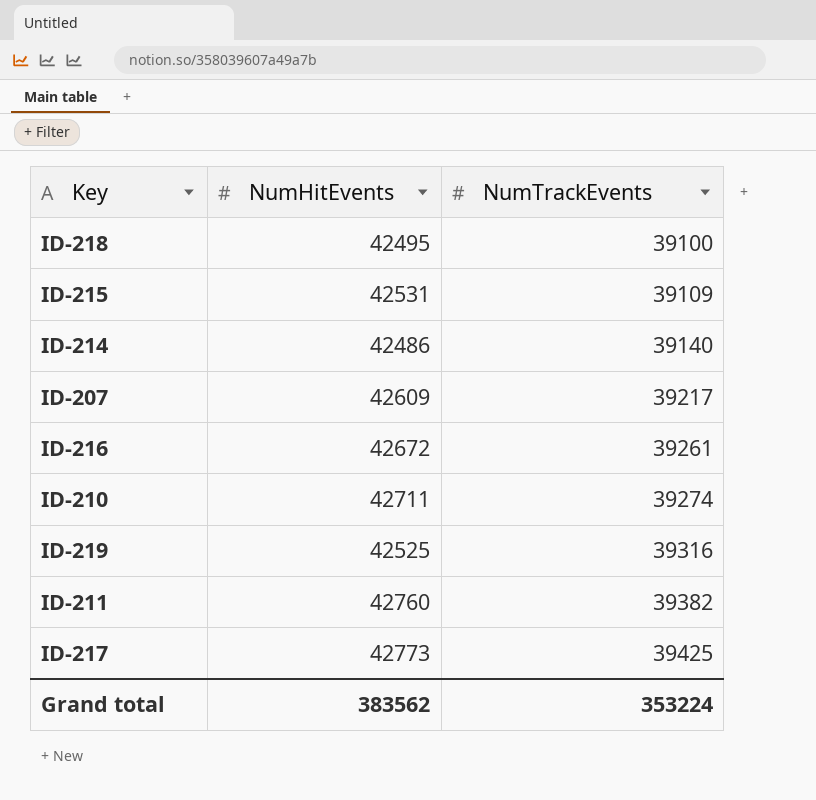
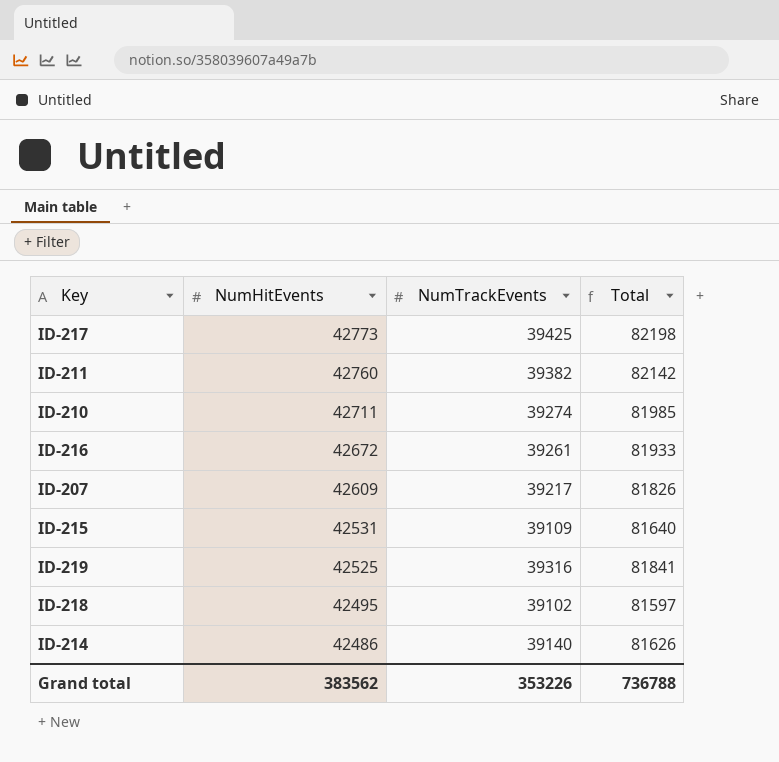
row order: NumTrackEvents ascending -> NumHitEvents descending
column Total | formula: none -> [NumHitEvents] + [NumTrackEvents]
ID-218 | NumTrackEvents: 39100 -> 39102
Grand total | NumTrackEvents: 353224 -> 353226

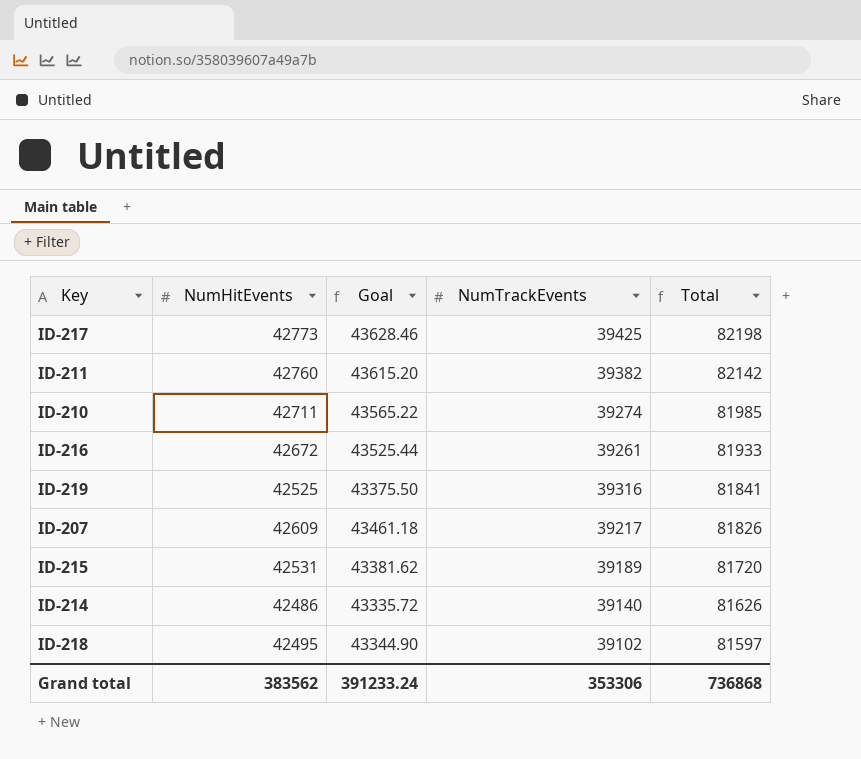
row order: NumHitEvents descending -> Total descending
column Goal | formula: none -> [NumHitEvents] * 1.02
ID-215 | NumTrackEvents: 39109 -> 39189
ID-215 | Total: 81640 -> 81720
Grand total | NumTrackEvents: 353226 -> 353306
Grand total | Total: 736788 -> 736868

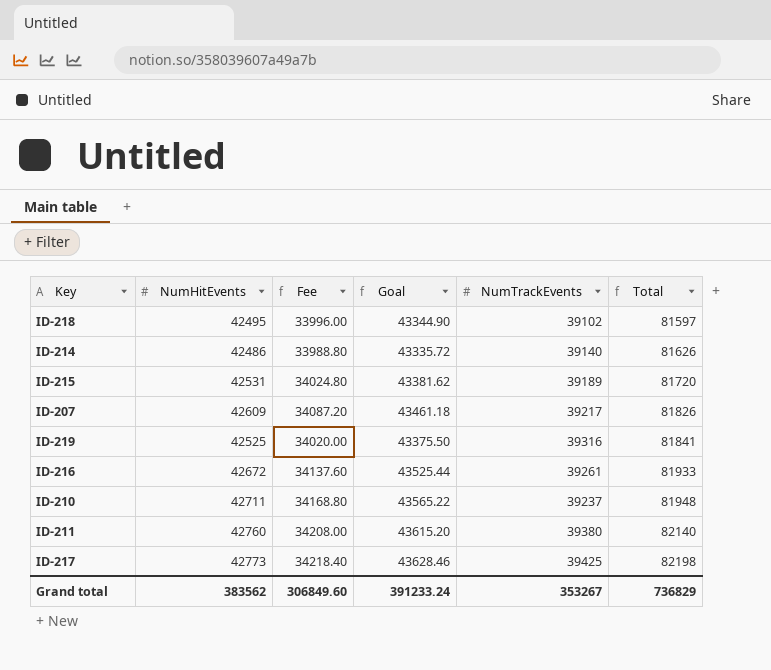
row order: Total descending -> Total ascending
column Fee | formula: none -> [NumHitEvents] * 0.8
ID-210 | NumTrackEvents: 39274 -> 39237
ID-210 | Total: 81985 -> 81948
ID-211 | NumTrackEvents: 39382 -> 39380
ID-211 | Total: 82142 -> 82140
Grand total | NumTrackEvents: 353306 -> 353267
Grand total | Total: 736868 -> 736829

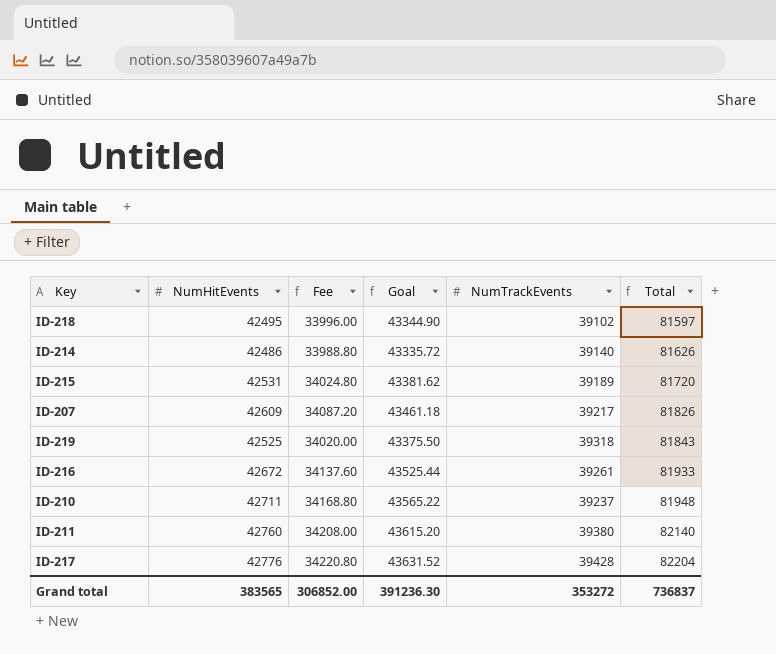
ID-219 | NumTrackEvents: 39316 -> 39318
ID-219 | Total: 81841 -> 81843
ID-217 | NumHitEvents: 42773 -> 42776
ID-217 | Fee: 34218.40 -> 34220.80
ID-217 | Goal: 43628.46 -> 43631.52
ID-217 | NumTrackEvents: 39425 -> 39428
ID-217 | Total: 82198 -> 82204
Grand total | NumHitEvents: 383562 -> 383565
Grand total | Fee: 306849.60 -> 306852.00
Grand total | Goal: 391233.24 -> 391236.30
Grand total | NumTrackEvents: 353267 -> 353272
Grand total | Total: 736829 -> 736837

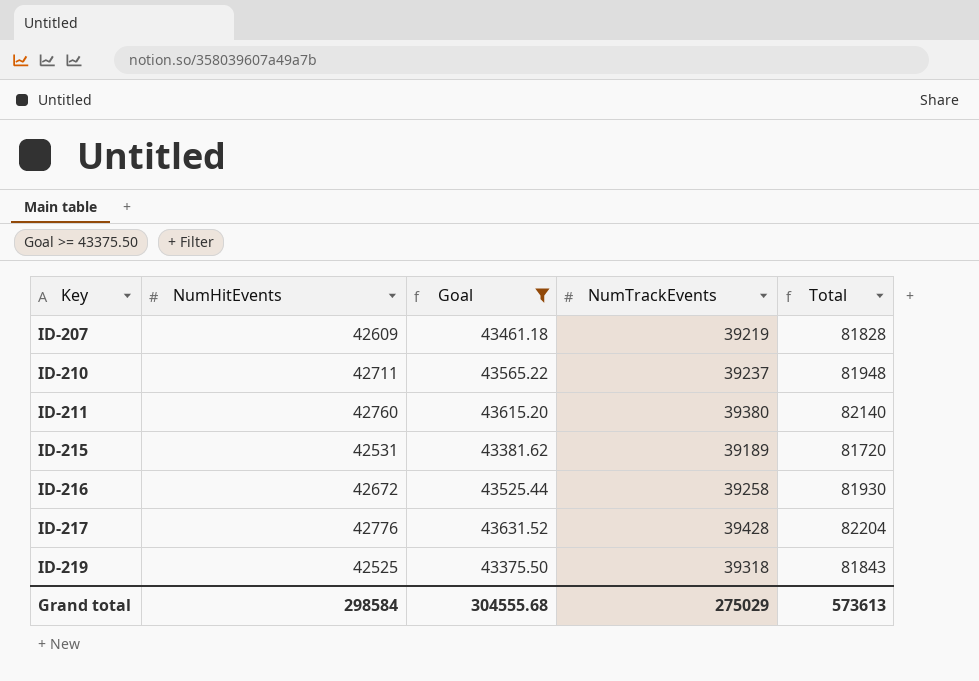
filter: none -> Goal >= 43375.50
row order: Total ascending -> Key ascending
column Fee | formula: [NumHitEvents] * 0.8 -> none
ID-207 | NumTrackEvents: 39217 -> 39219
ID-207 | Total: 81826 -> 81828
ID-216 | NumTrackEvents: 39261 -> 39258
ID-216 | Total: 81933 -> 81930
Grand total | NumHitEvents: 383565 -> 298584
Grand total | Goal: 391236.30 -> 304555.68
Grand total | NumTrackEvents: 353272 -> 275029
Grand total | Total: 736837 -> 573613

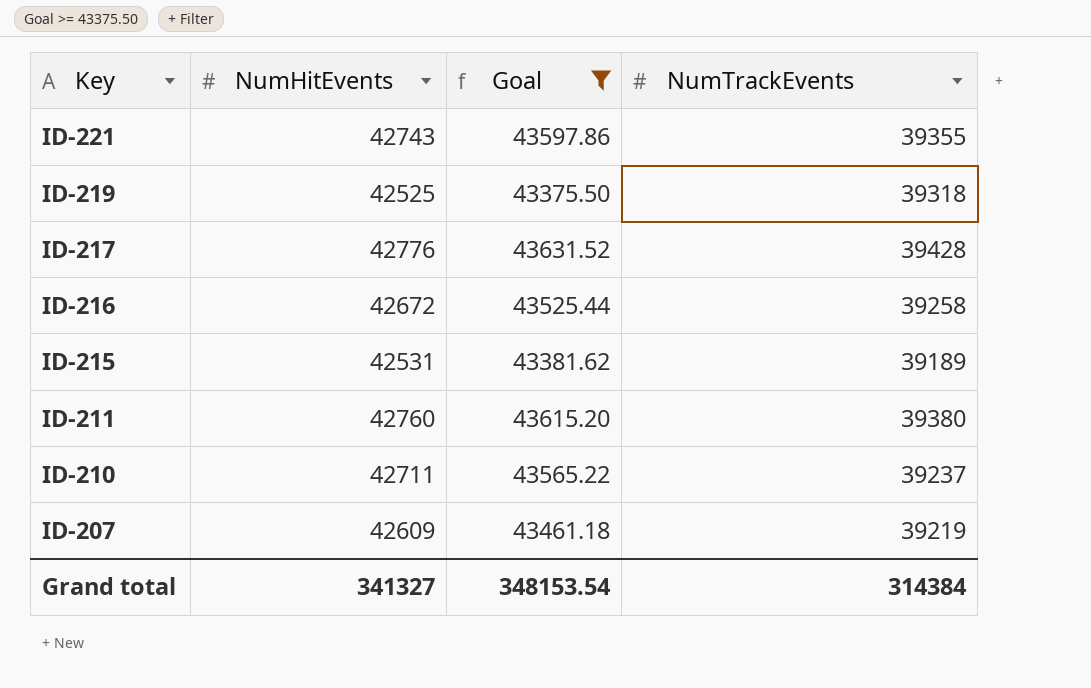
row order: Key ascending -> Key descending
column Total | formula: [NumHitEvents] + [NumTrackEvents] -> none
row ID-221: none -> 42743 | 43597.86 | 39355
Grand total | NumHitEvents: 298584 -> 341327
Grand total | Goal: 304555.68 -> 348153.54
Grand total | NumTrackEvents: 275029 -> 314384

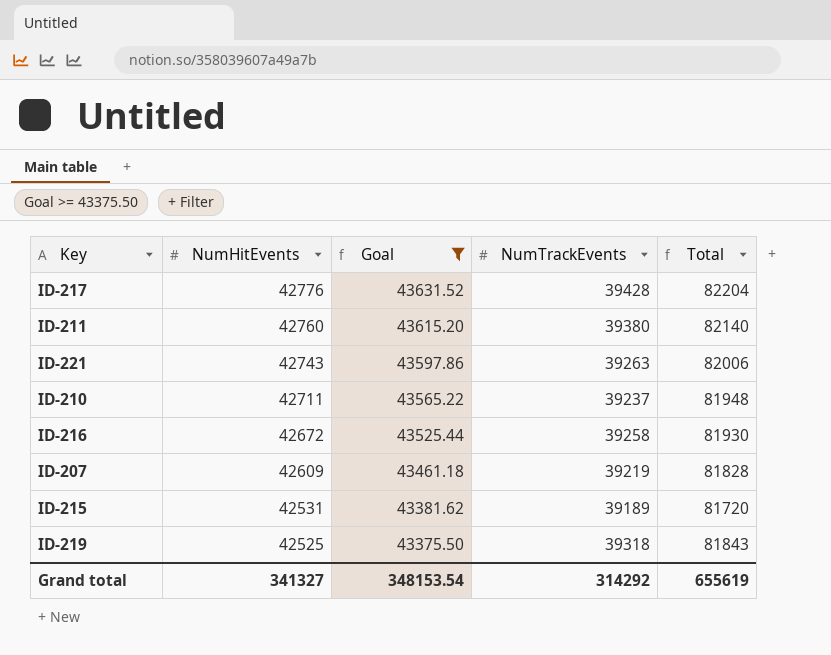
row order: Key descending -> NumHitEvents descending
column Total | formula: none -> [NumHitEvents] + [NumTrackEvents]
ID-221 | NumTrackEvents: 39355 -> 39263
Grand total | NumTrackEvents: 314384 -> 314292

